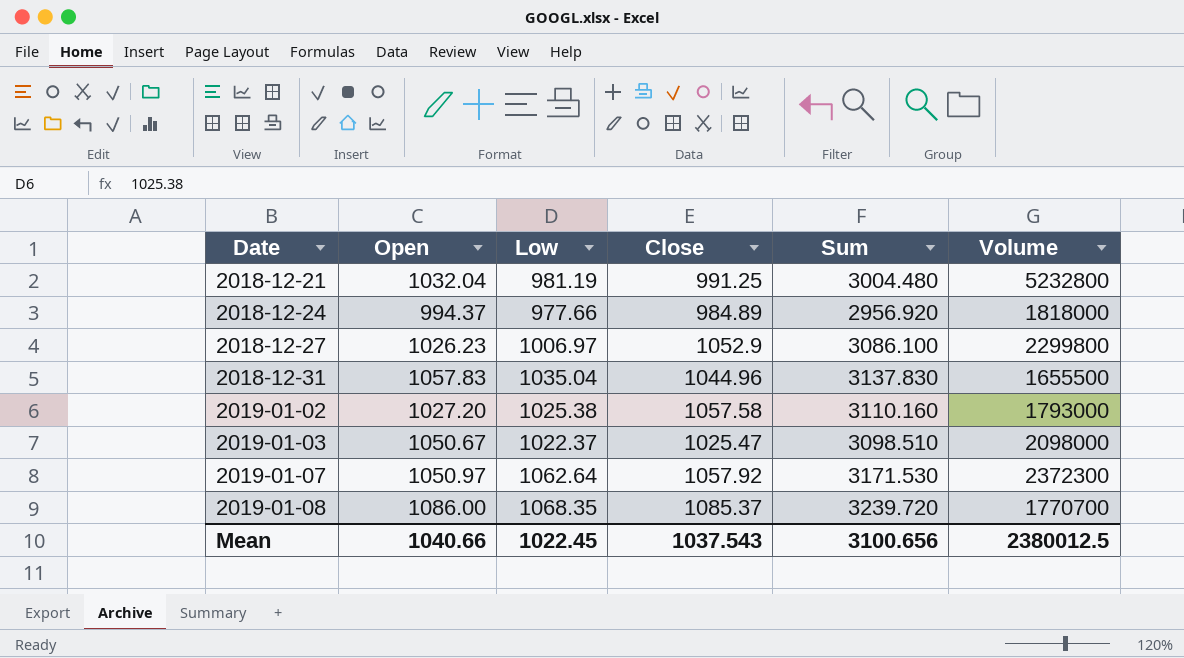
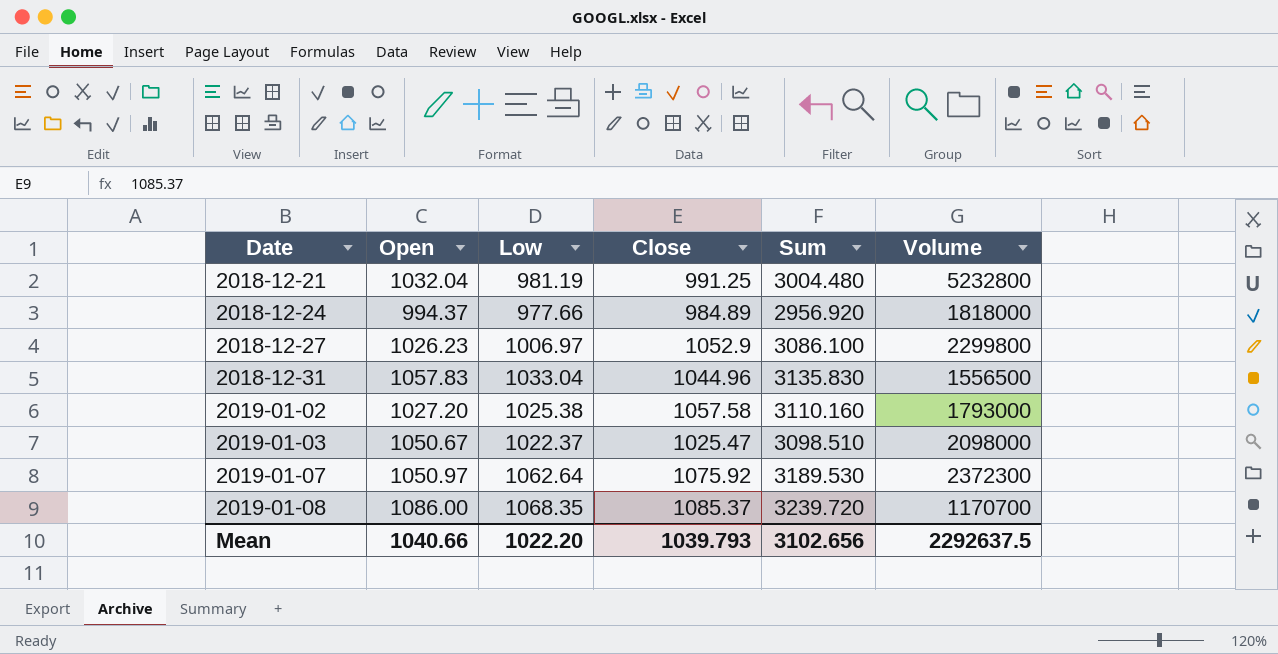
2018-12-31 | Low: 1035.04 -> 1033.04
2018-12-31 | Sum: 3137.830 -> 3135.830
2018-12-31 | Volume: 1655500 -> 1556500
2019-01-07 | Close: 1057.92 -> 1075.92
2019-01-07 | Sum: 3171.530 -> 3189.530
2019-01-08 | Volume: 1770700 -> 1170700
Mean | Low: 1022.45 -> 1022.20
Mean | Close: 1037.543 -> 1039.793
Mean | Sum: 3100.656 -> 3102.656
Mean | Volume: 2380012.5 -> 2292637.5

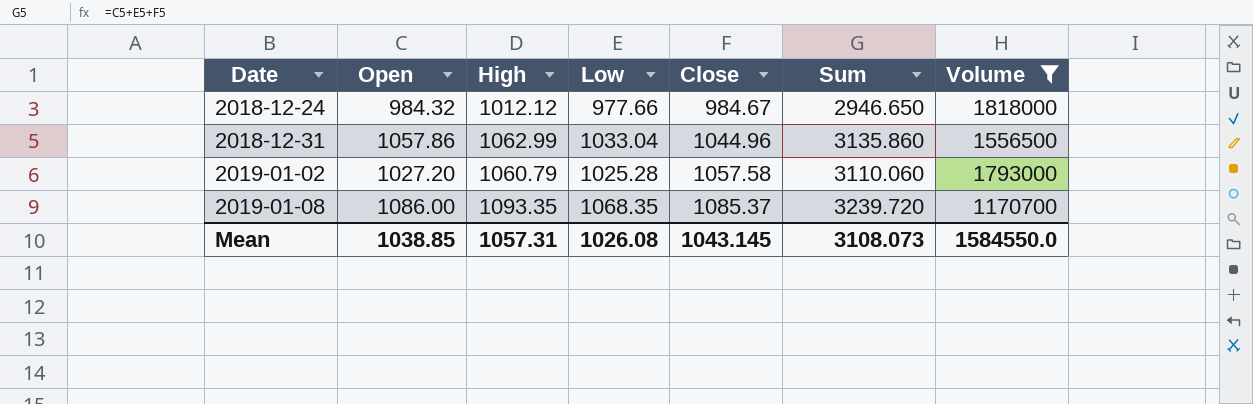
filter: none -> Volume <= 1818000
column High | position: none -> 3
2018-12-24 | Open: 994.37 -> 984.32
2018-12-24 | Close: 984.89 -> 984.67
2018-12-24 | Sum: 2956.920 -> 2946.650
2018-12-31 | Open: 1057.83 -> 1057.86
2018-12-31 | Sum: 3135.830 -> 3135.860
2019-01-02 | Low: 1025.38 -> 1025.28
2019-01-02 | Sum: 3110.160 -> 3110.060
Mean | Open: 1040.66 -> 1038.85
Mean | Low: 1022.20 -> 1026.08
Mean | Close: 1039.793 -> 1043.145
Mean | Sum: 3102.656 -> 3108.073
Mean | Volume: 2292637.5 -> 1584550.0

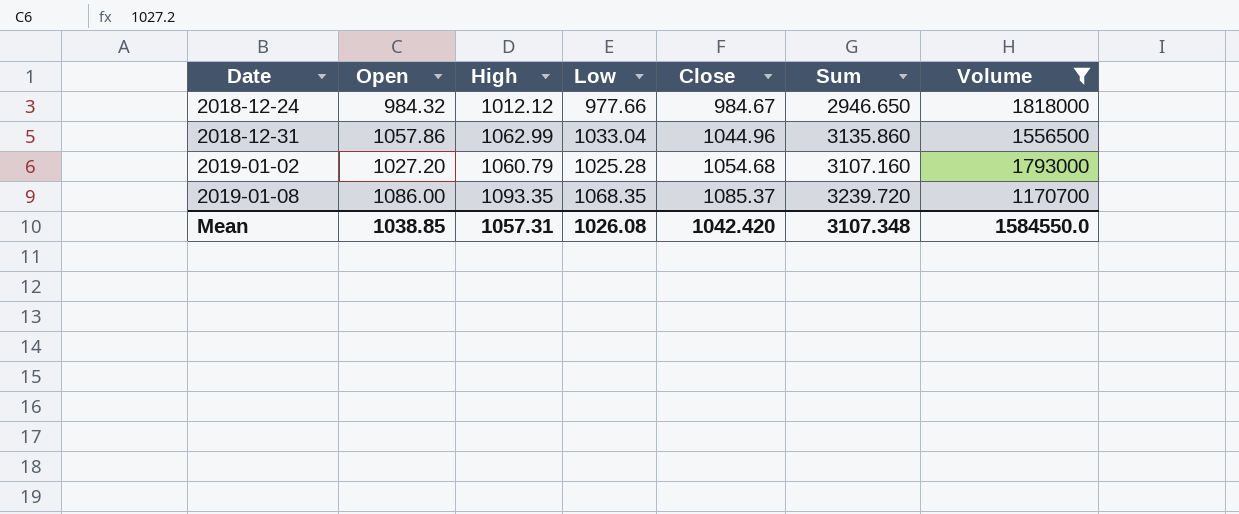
2019-01-02 | Close: 1057.58 -> 1054.68
2019-01-02 | Sum: 3110.060 -> 3107.160
Mean | Close: 1043.145 -> 1042.420
Mean | Sum: 3108.073 -> 3107.348

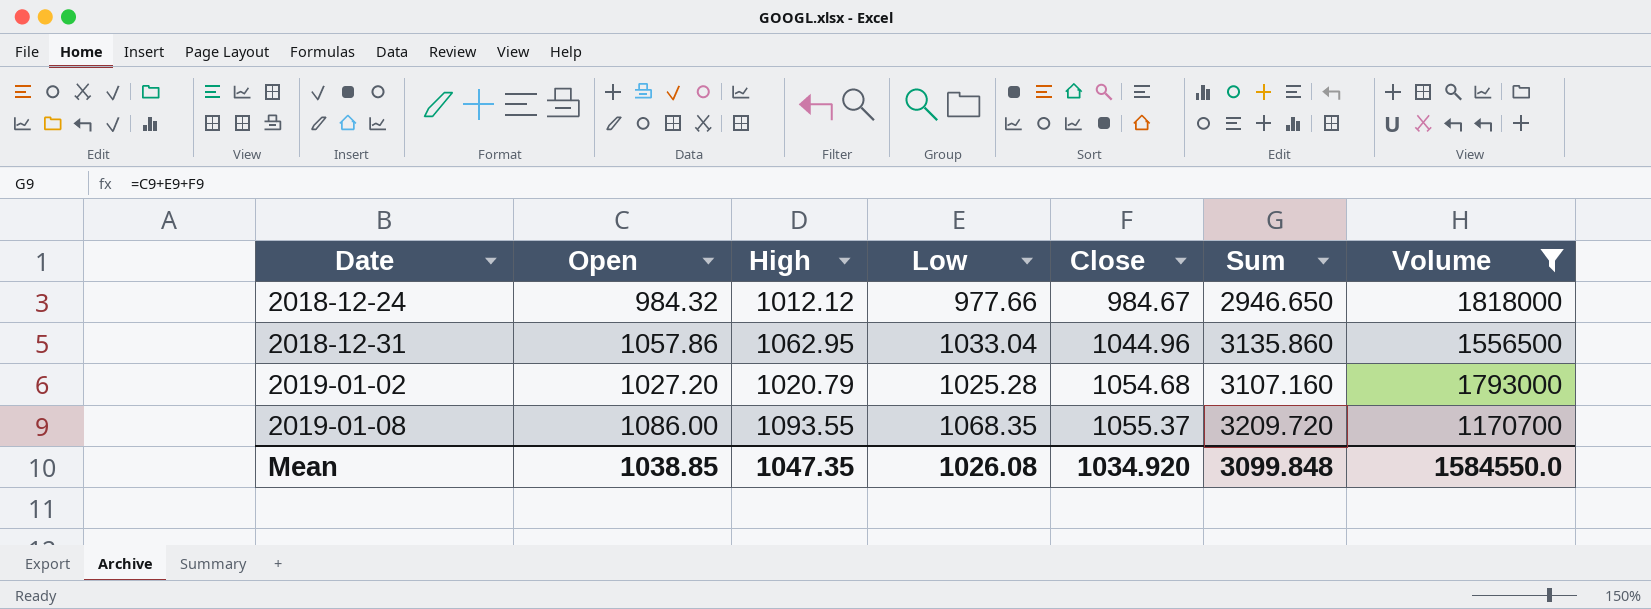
2018-12-31 | High: 1062.99 -> 1062.95
2019-01-02 | High: 1060.79 -> 1020.79
2019-01-08 | High: 1093.35 -> 1093.55
2019-01-08 | Close: 1085.37 -> 1055.37
2019-01-08 | Sum: 3239.720 -> 3209.720
Mean | High: 1057.31 -> 1047.35
Mean | Close: 1042.420 -> 1034.920
Mean | Sum: 3107.348 -> 3099.848

